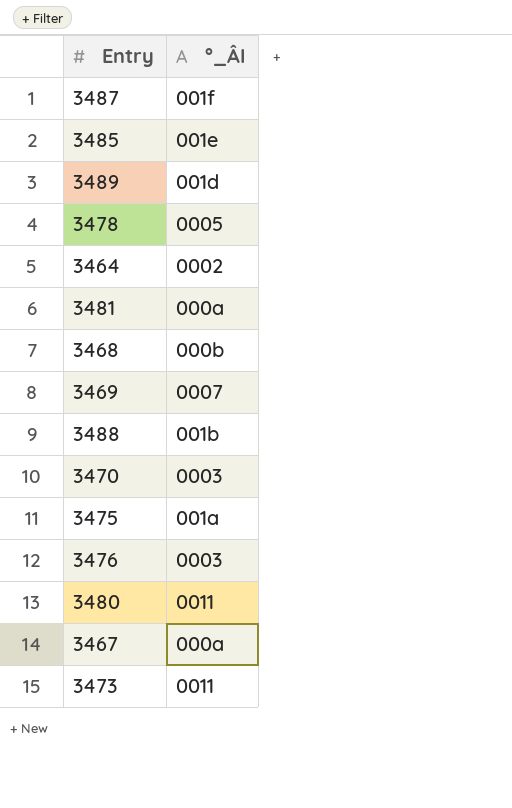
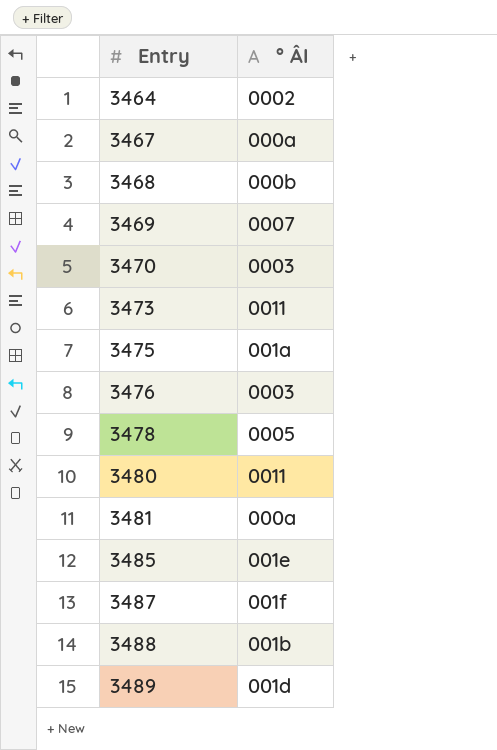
row order: none -> Entry ascending
column name: °_ÂI -> ° ÂI

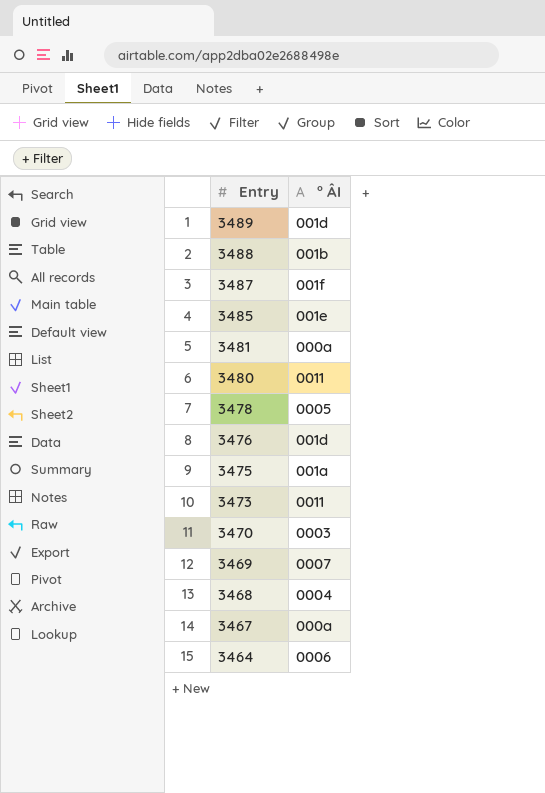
row order: Entry ascending -> Entry descending
3476 | ° ÂI: 0003 -> 001d
3468 | ° ÂI: 000b -> 0004
3464 | ° ÂI: 0002 -> 0006

